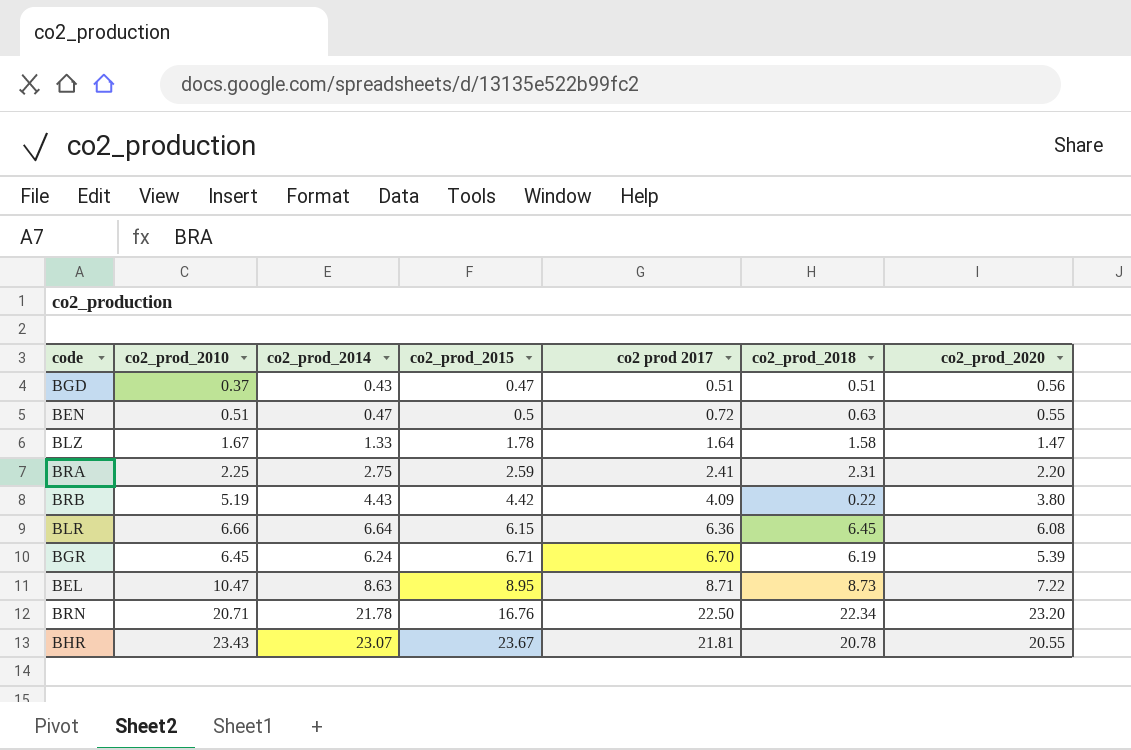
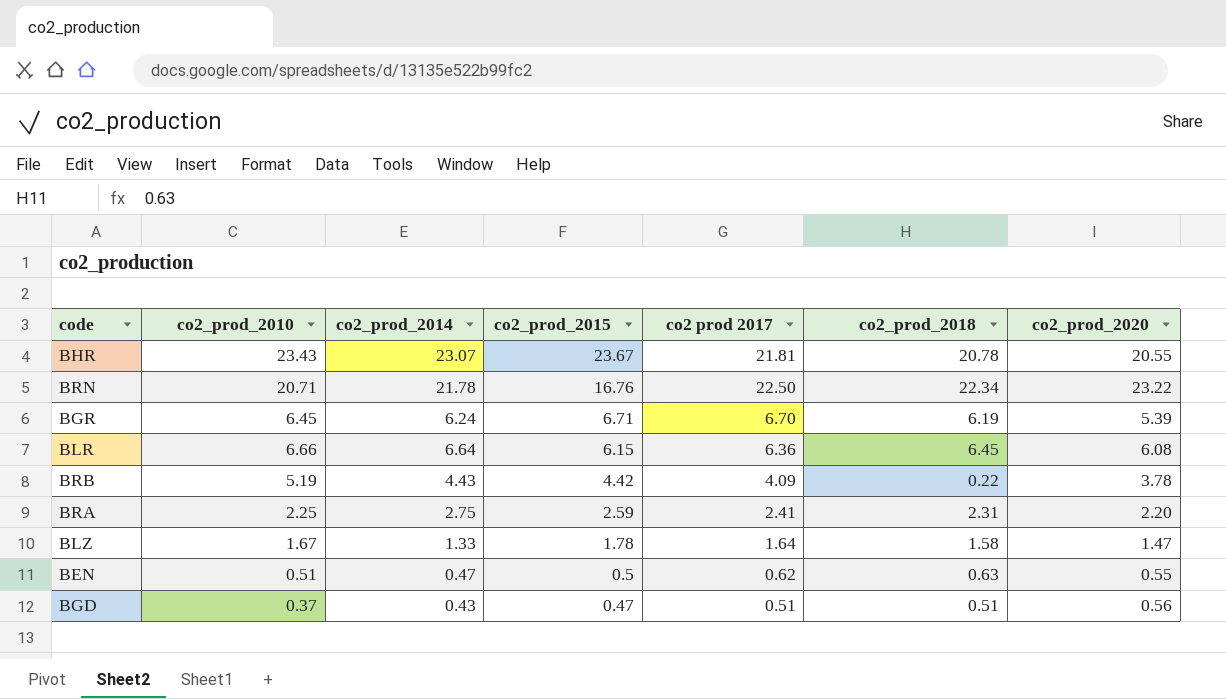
row order: co2_prod_2015 ascending -> co2_prod_2015 descending
row BEL: 10.47 | 8.63 | 8.95 | 8.71 | 8.73 | 7.22 -> none
BRN | co2_prod_2020: 23.20 -> 23.22
BRB | co2_prod_2020: 3.80 -> 3.78
BEN | co2 prod 2017: 0.72 -> 0.62

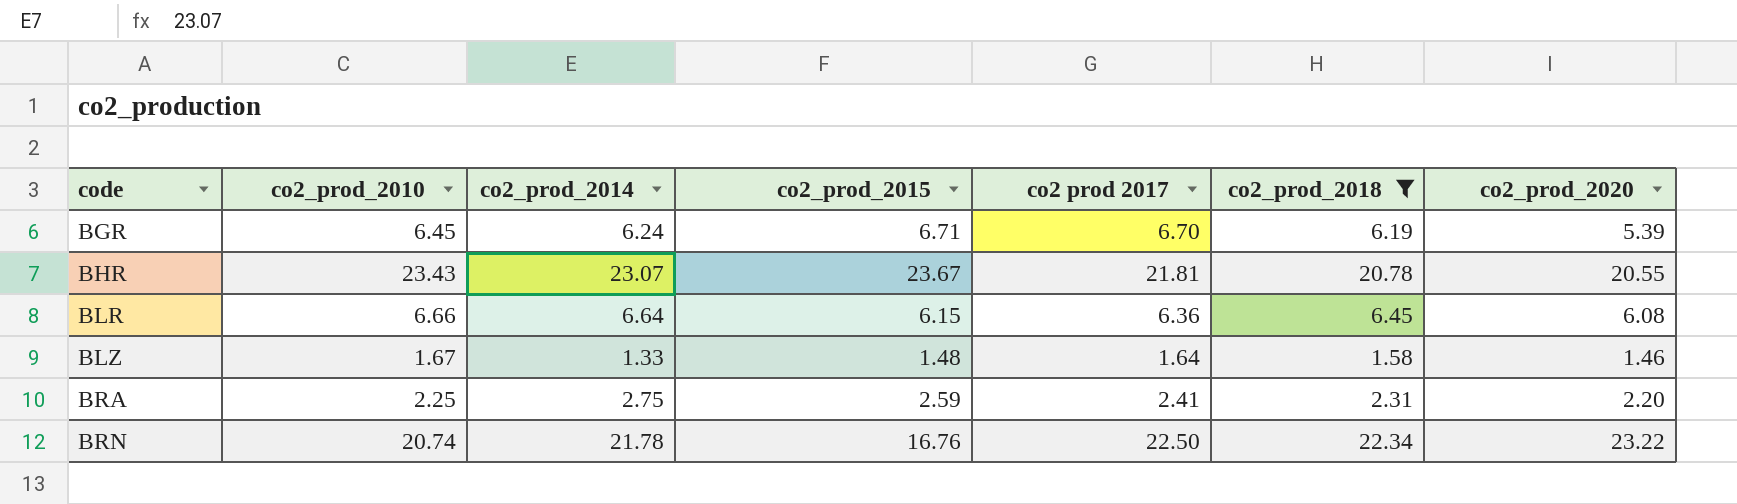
filter: none -> co2_prod_2018 >= 1.58
row order: co2_prod_2015 descending -> code ascending
BLZ | co2_prod_2015: 1.78 -> 1.48
BLZ | co2_prod_2020: 1.47 -> 1.46
BRN | co2_prod_2010: 20.71 -> 20.74

